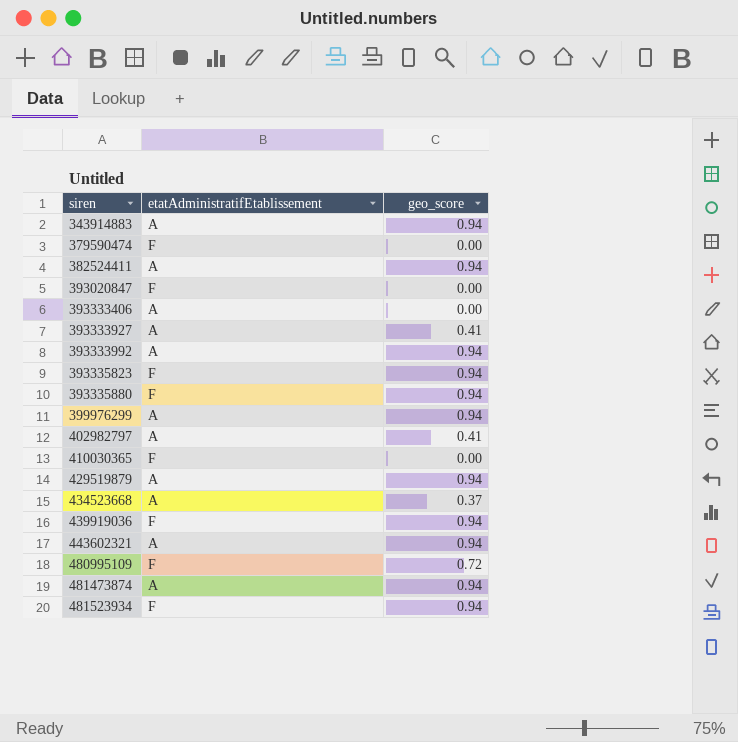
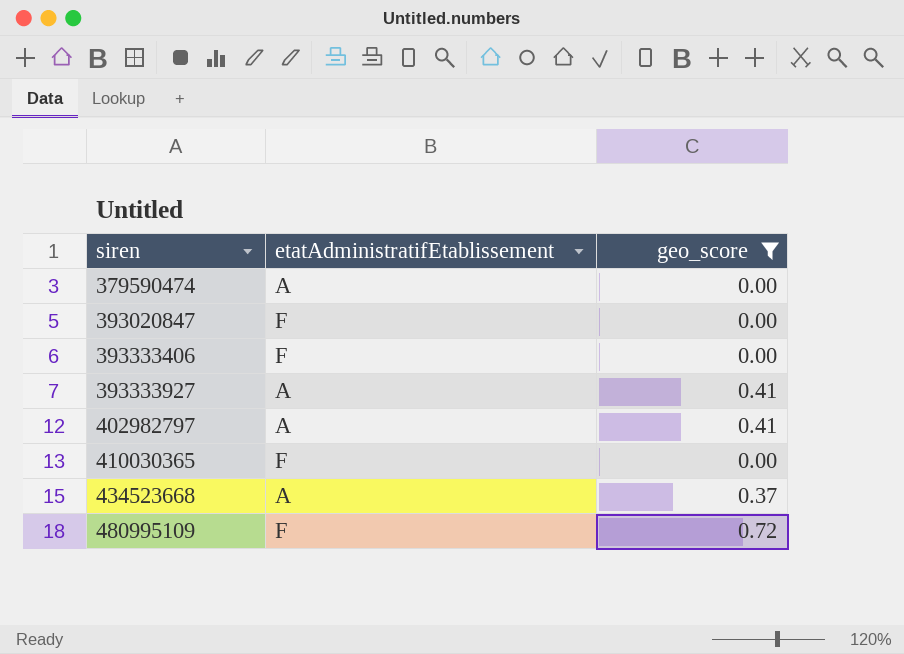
filter: none -> geo_score != 0.94
379590474 | etatAdministratifEtablissement: F -> A
393333406 | etatAdministratifEtablissement: A -> F

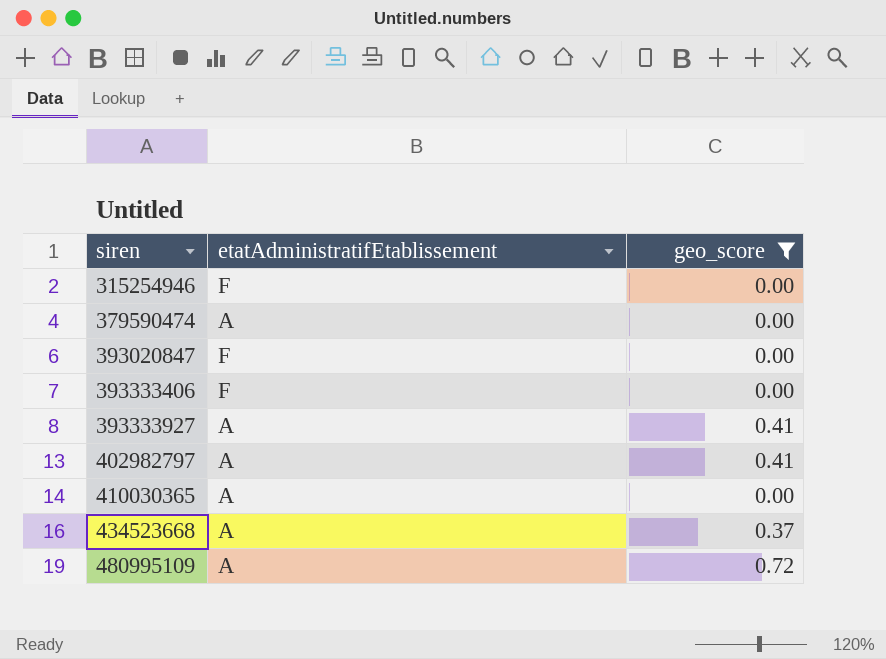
row 315254946: none -> F | 0.00
410030365 | etatAdministratifEtablissement: F -> A
480995109 | etatAdministratifEtablissement: F -> A

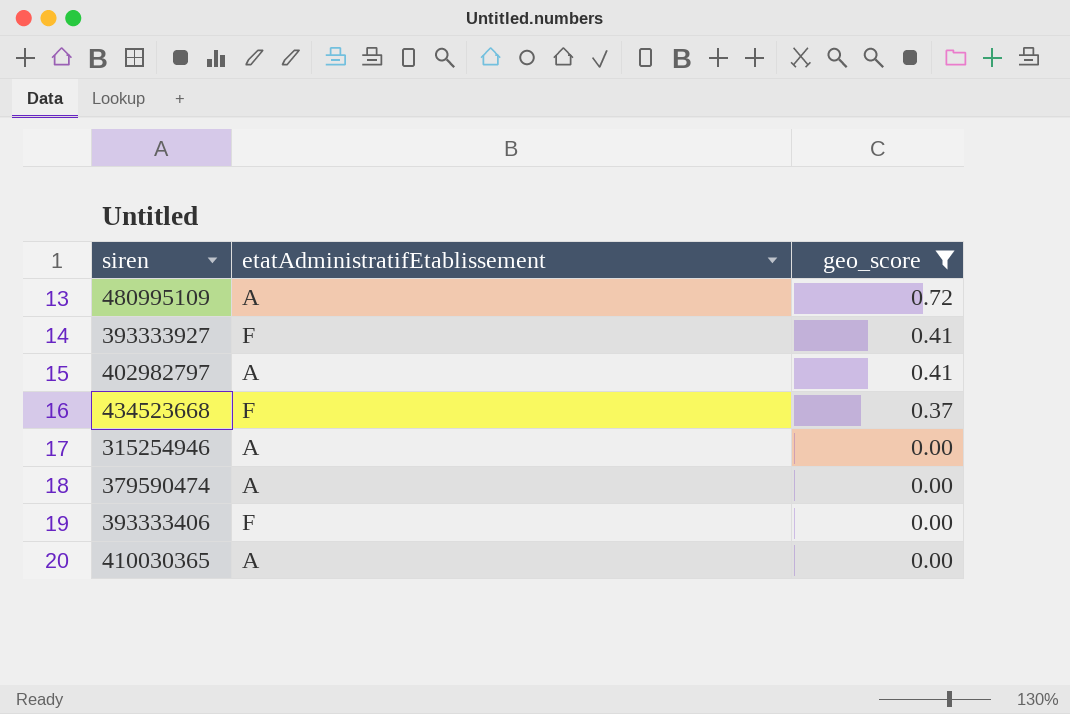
row order: siren ascending -> geo_score descending
row 393020847: F | 0.00 -> none
393333927 | etatAdministratifEtablissement: A -> F
434523668 | etatAdministratifEtablissement: A -> F
315254946 | etatAdministratifEtablissement: F -> A

